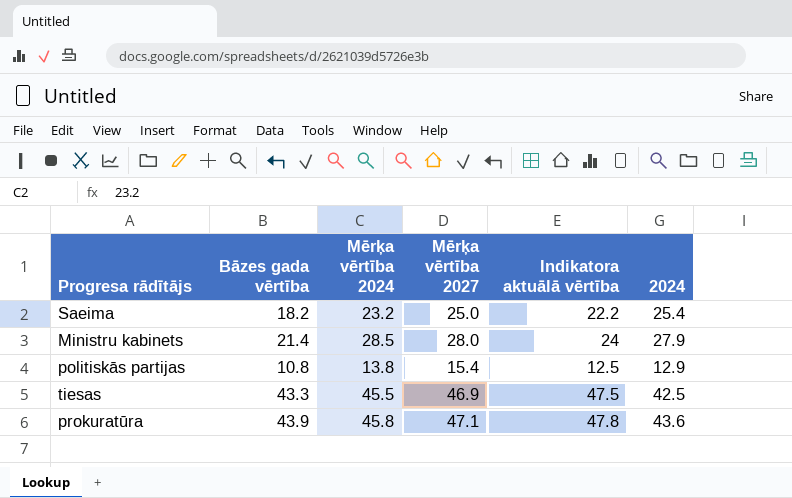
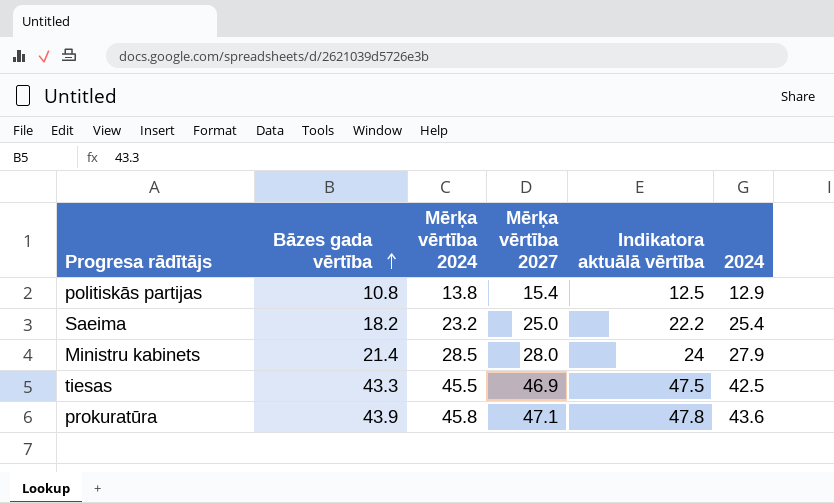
row order: none -> Bāzes gada vērtība ascending

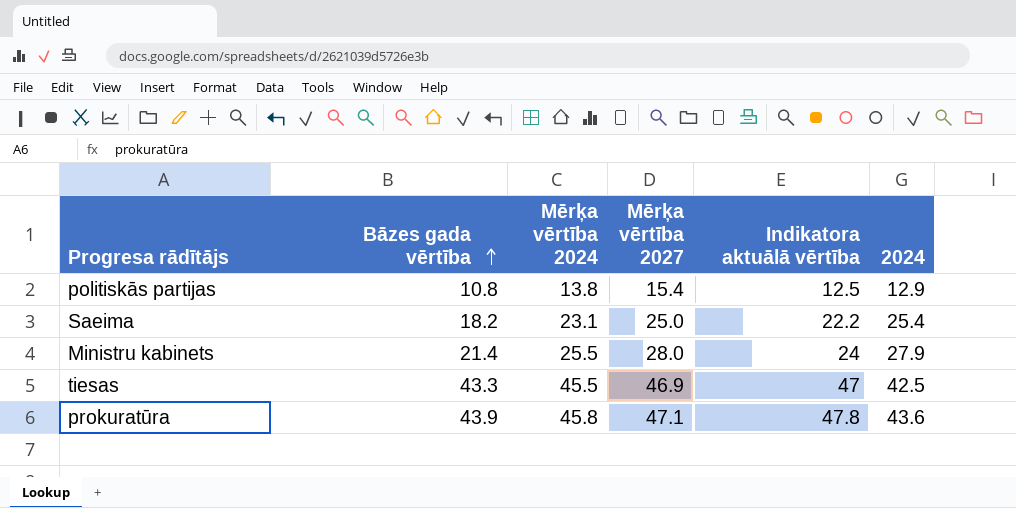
Saeima | Mērķa vērtība 2024: 23.2 -> 23.1
Ministru kabinets | Mērķa vērtība 2024: 28.5 -> 25.5
tiesas | Indikatora aktuālā vērtība: 47.5 -> 47

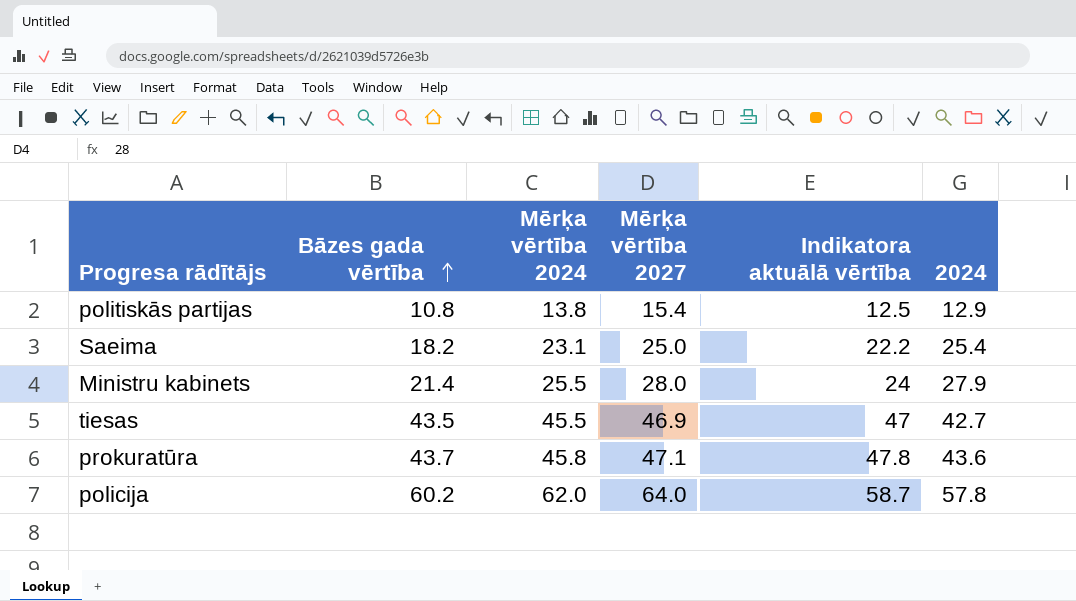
tiesas | Bāzes gada vērtība: 43.3 -> 43.5
tiesas | 2024: 42.5 -> 42.7
prokuratūra | Bāzes gada vērtība: 43.9 -> 43.7
row policija: none -> 60.2 | 62.0 | 64.0 | 58.7 | 57.8

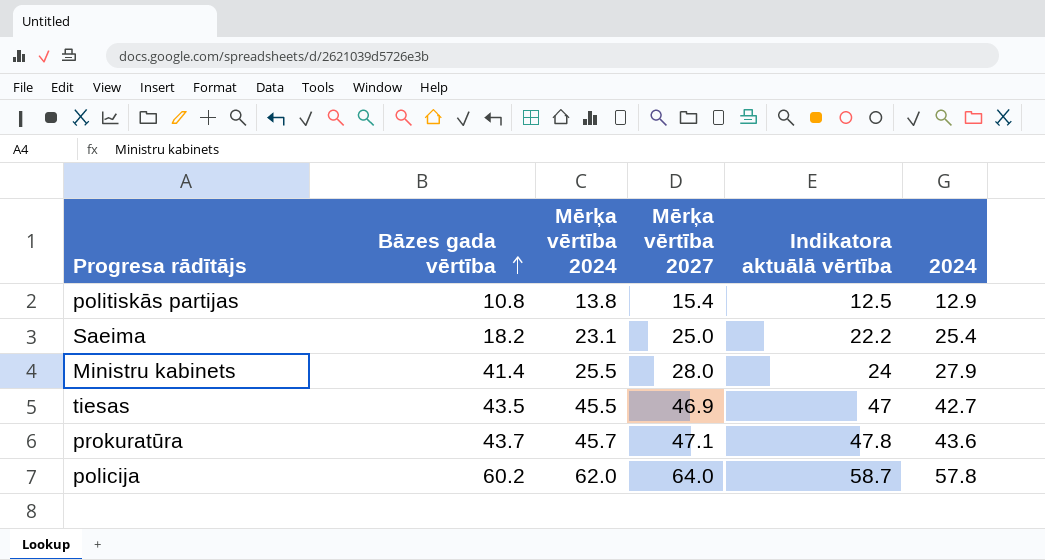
Ministru kabinets | Bāzes gada vērtība: 21.4 -> 41.4
prokuratūra | Mērķa vērtība 2024: 45.8 -> 45.7

